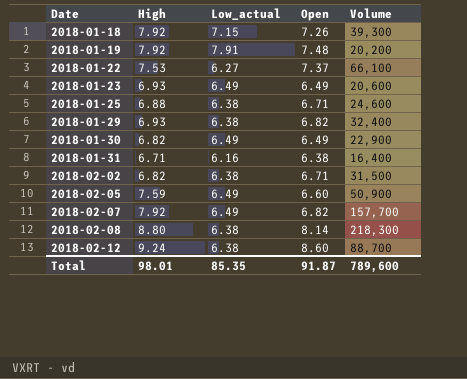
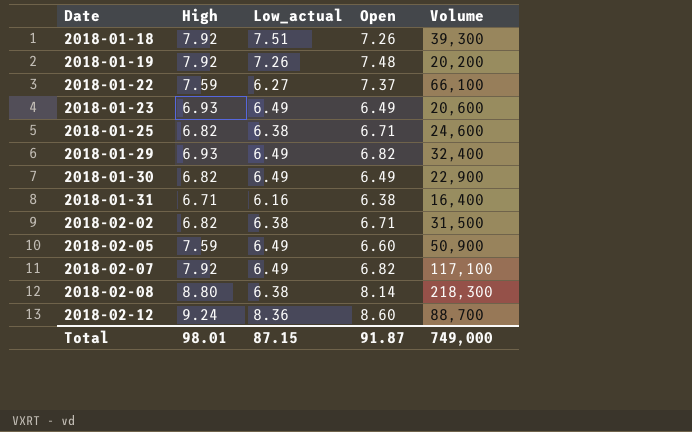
2018-01-18 | Low_actual: 7.15 -> 7.51
2018-01-19 | Low_actual: 7.91 -> 7.26
2018-01-22 | High: 7.53 -> 7.59
2018-01-25 | High: 6.88 -> 6.82
2018-01-29 | Low_actual: 6.38 -> 6.49
2018-02-07 | Volume: 157,700 -> 117,100
2018-02-12 | Low_actual: 6.38 -> 8.36
Total | Low_actual: 85.35 -> 87.15
Total | Volume: 789,600 -> 749,000

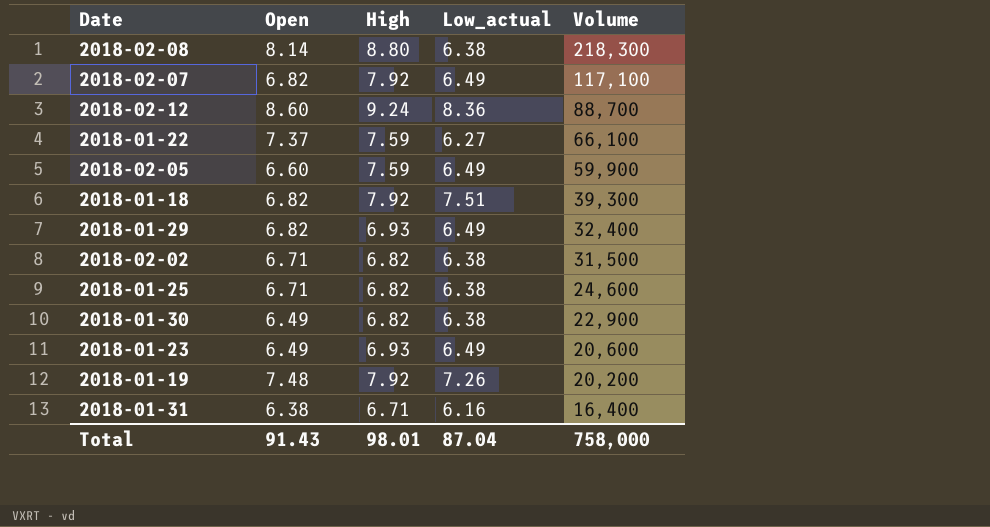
row order: Date ascending -> Volume descending
column Open | position: 4 -> 2
2018-02-05 | Volume: 50,900 -> 59,900
2018-01-18 | Open: 7.26 -> 6.82
2018-01-30 | Low_actual: 6.49 -> 6.38
Total | Open: 91.87 -> 91.43
Total | Low_actual: 87.15 -> 87.04
Total | Volume: 749,000 -> 758,000

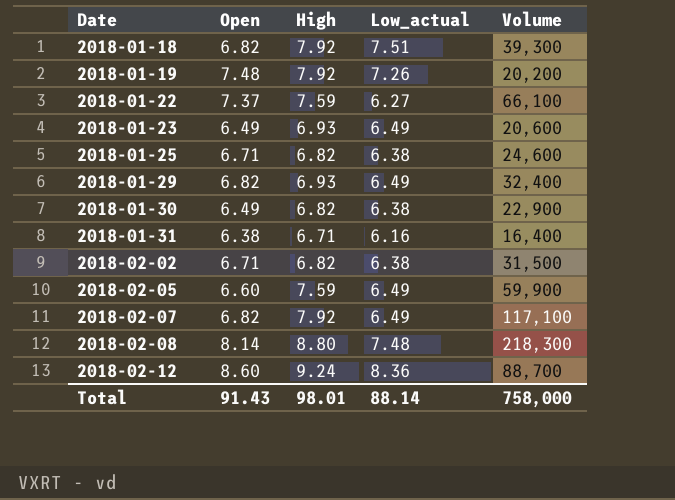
row order: Volume descending -> Date ascending
2018-02-08 | Low_actual: 6.38 -> 7.48
Total | Low_actual: 87.04 -> 88.14

